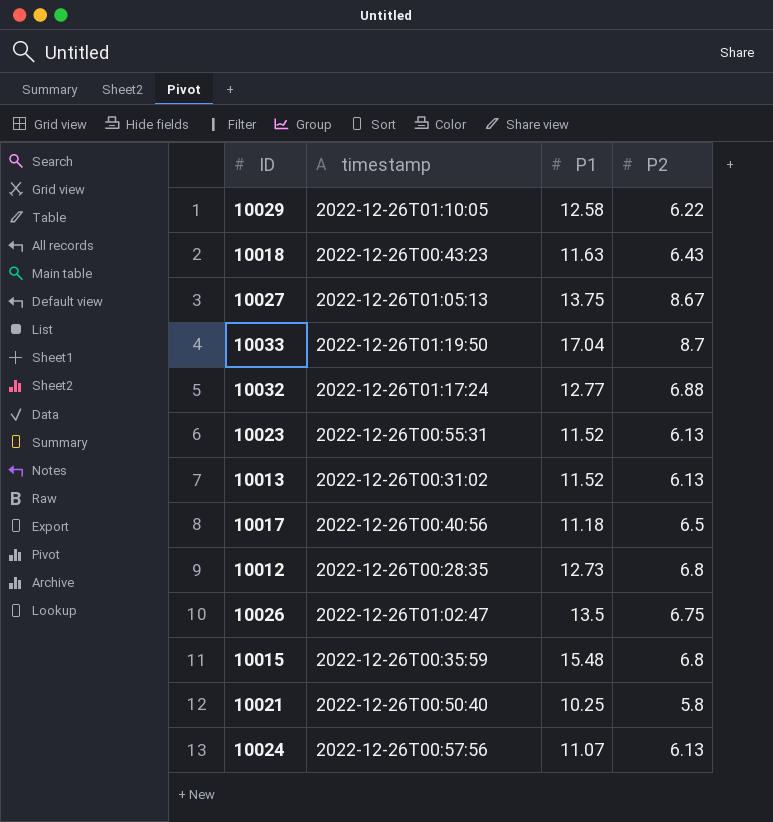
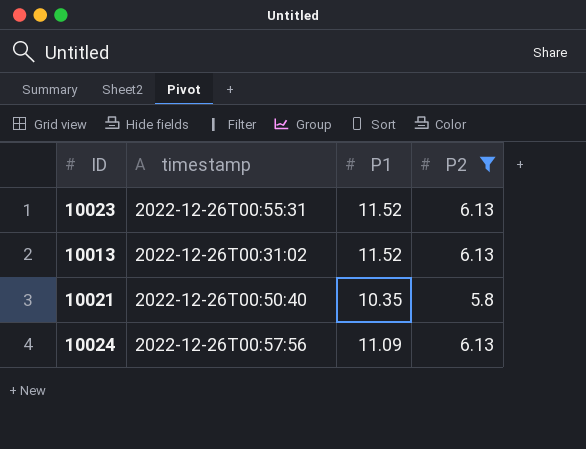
filter: none -> P2 <= 6.13
10021 | P1: 10.25 -> 10.35
10024 | P1: 11.07 -> 11.09

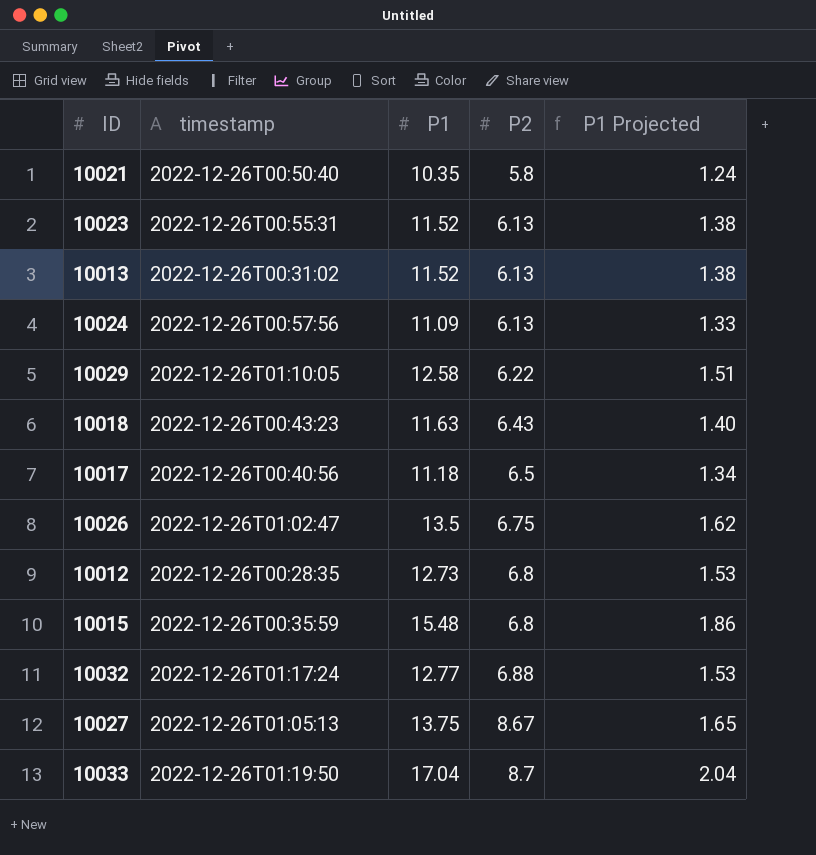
filter: P2 <= 6.13 -> none
row order: none -> P2 ascending
column P1 Projected | formula: none -> [P1] * 0.12

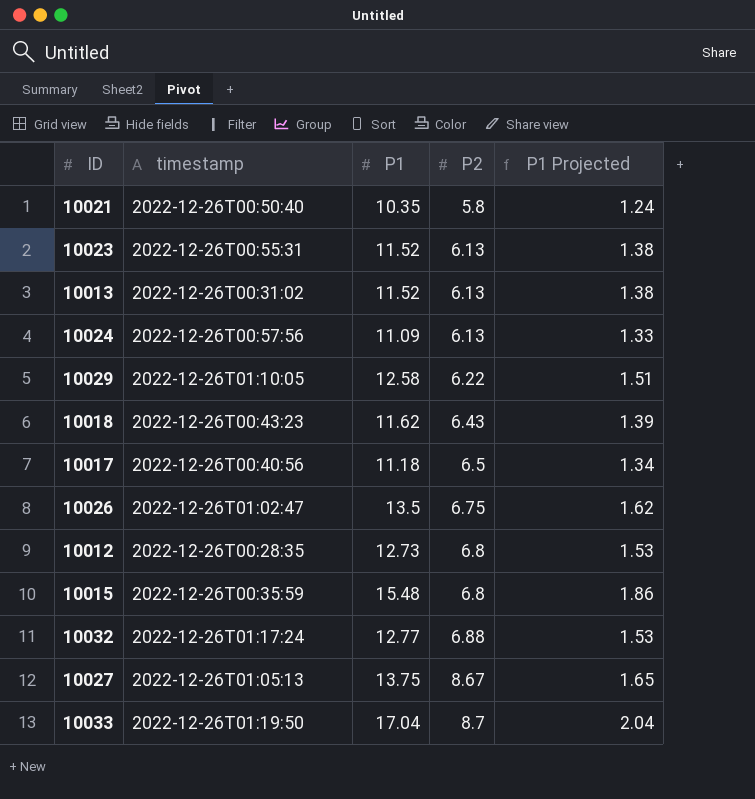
10018 | P1: 11.63 -> 11.62
10018 | P1 Projected: 1.40 -> 1.39

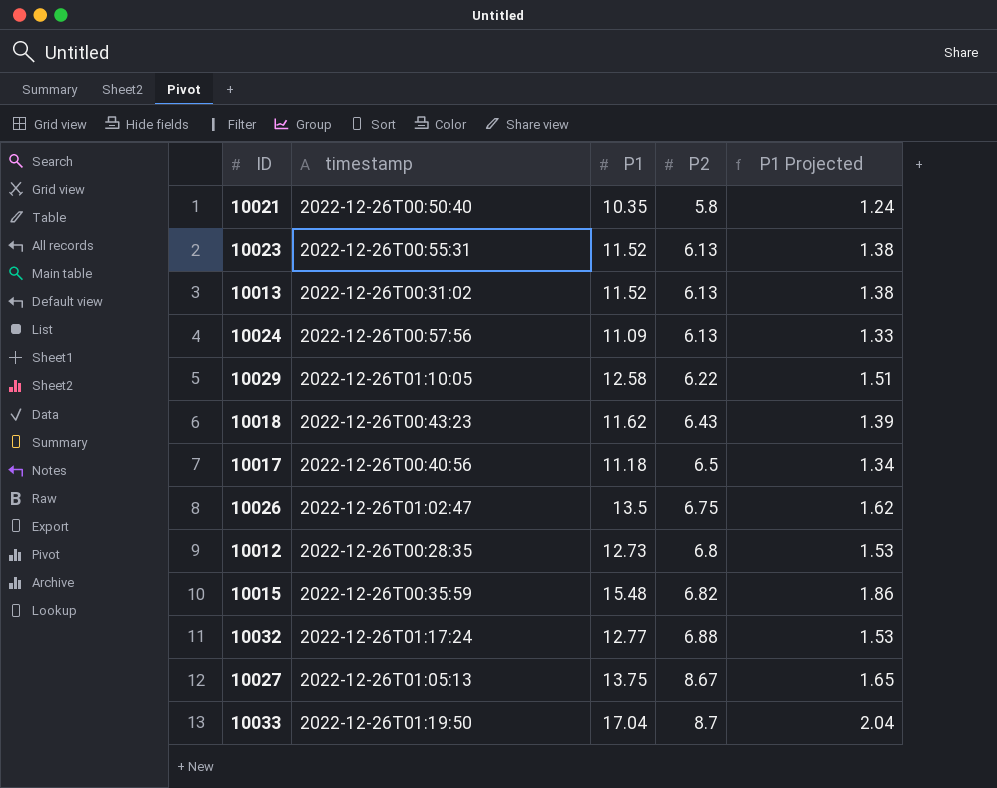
10015 | P2: 6.8 -> 6.82

